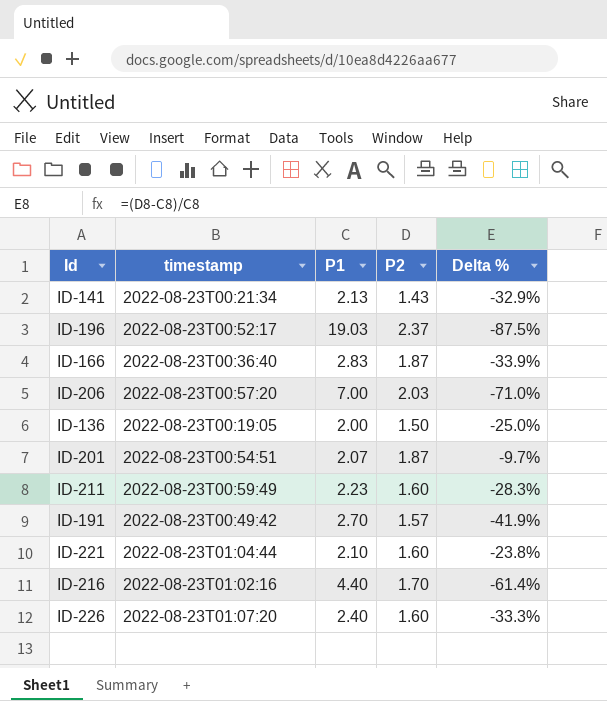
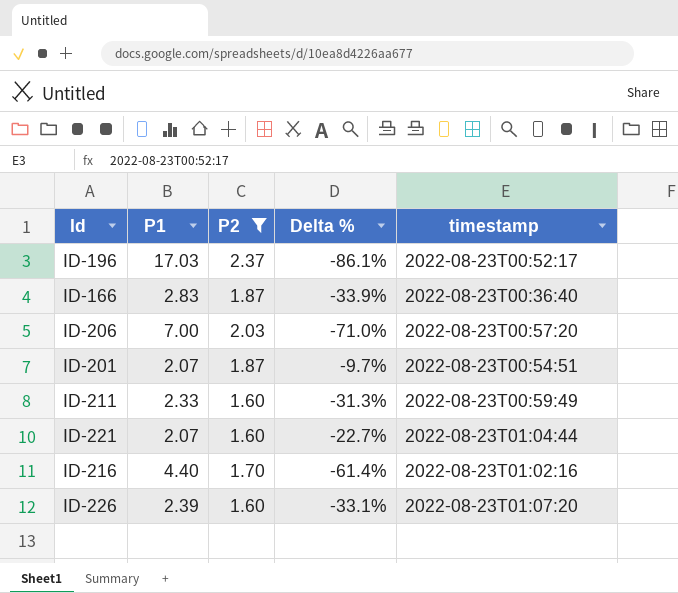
filter: none -> P2 >= 1.60
column timestamp | position: 2 -> 5
ID-196 | P1: 19.03 -> 17.03
ID-196 | Delta %: -87.5% -> -86.1%
ID-211 | P1: 2.23 -> 2.33
ID-211 | Delta %: -28.3% -> -31.3%
ID-221 | P1: 2.10 -> 2.07
ID-221 | Delta %: -23.8% -> -22.7%
ID-226 | P1: 2.40 -> 2.39
ID-226 | Delta %: -33.3% -> -33.1%

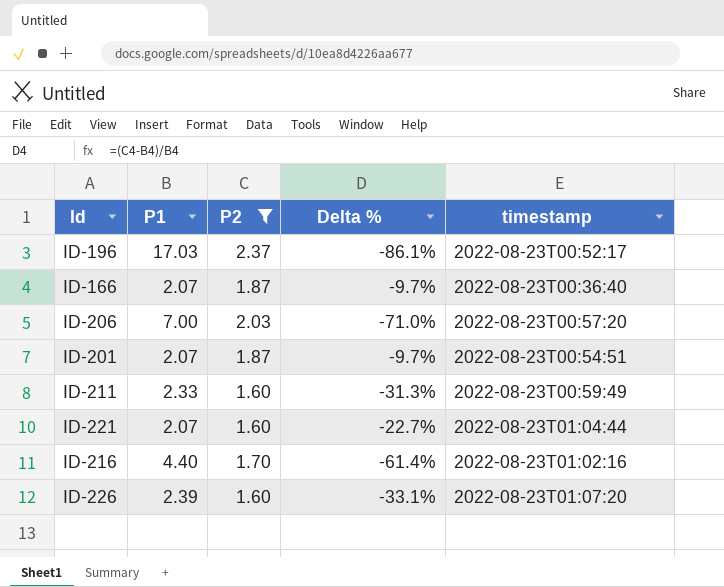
ID-166 | P1: 2.83 -> 2.07
ID-166 | Delta %: -33.9% -> -9.7%

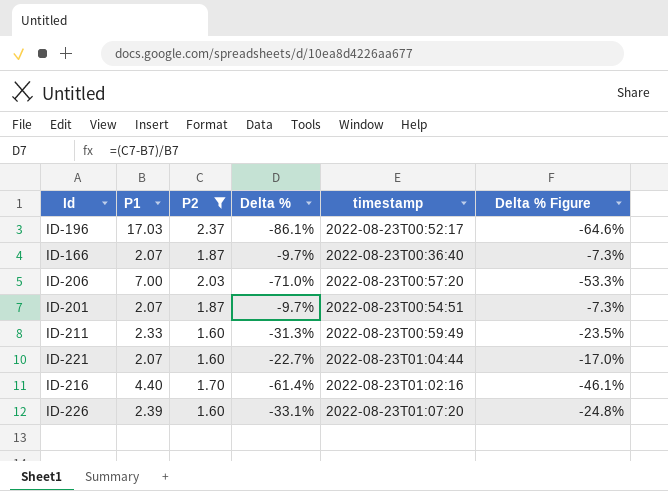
column Delta % Figure | formula: none -> [Delta %] * 0.75

